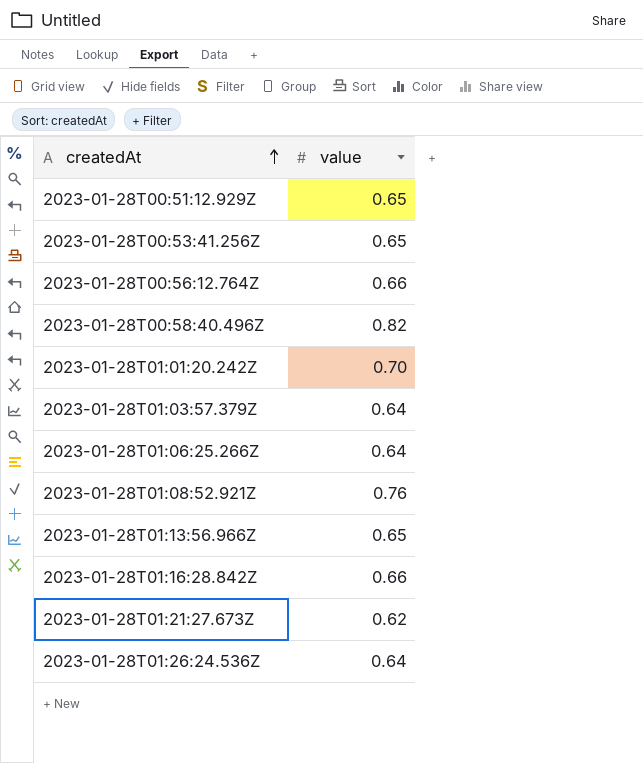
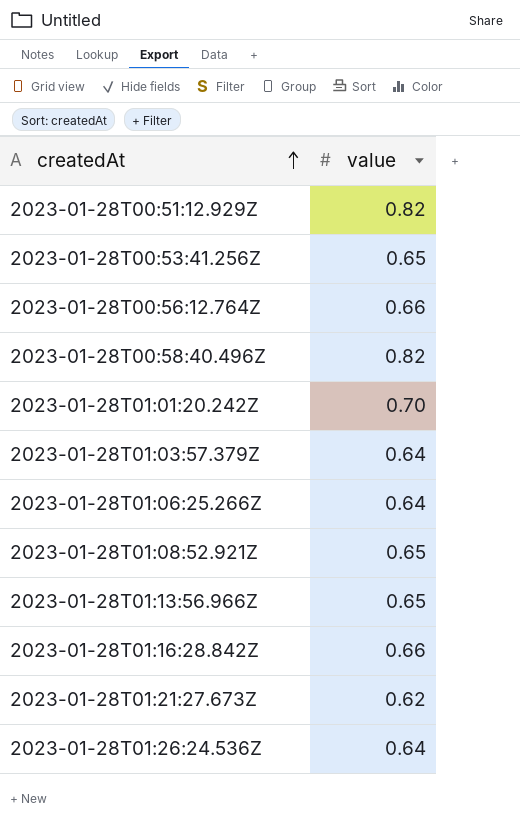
2023-01-28T00:51:12.929Z | value: 0.65 -> 0.82
2023-01-28T01:08:52.921Z | value: 0.76 -> 0.65

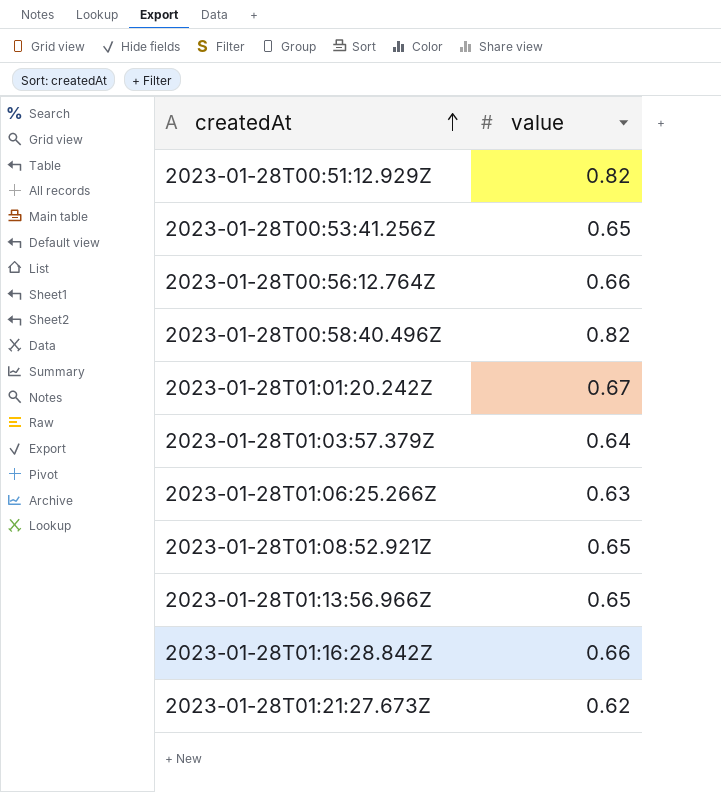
row 2023-01-28T01:26:24.536Z: 0.64 -> none
2023-01-28T01:01:20.242Z | value: 0.70 -> 0.67
2023-01-28T01:06:25.266Z | value: 0.64 -> 0.63

